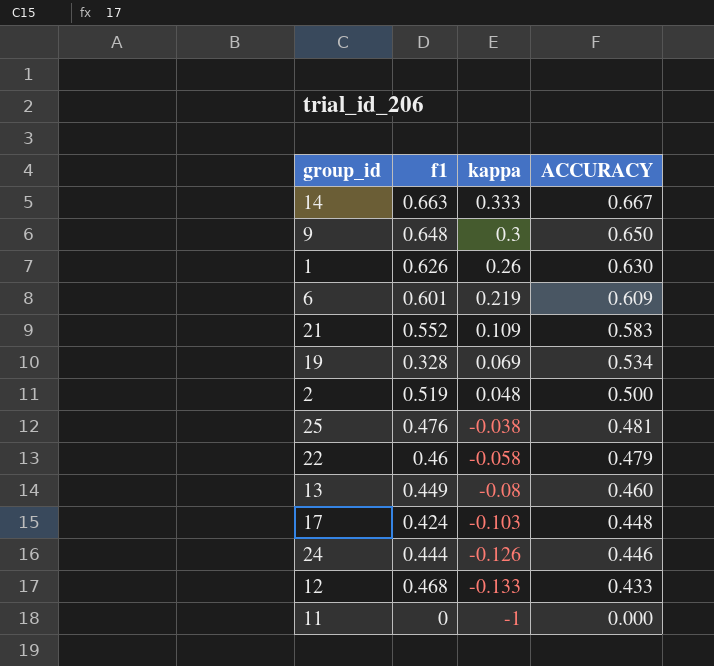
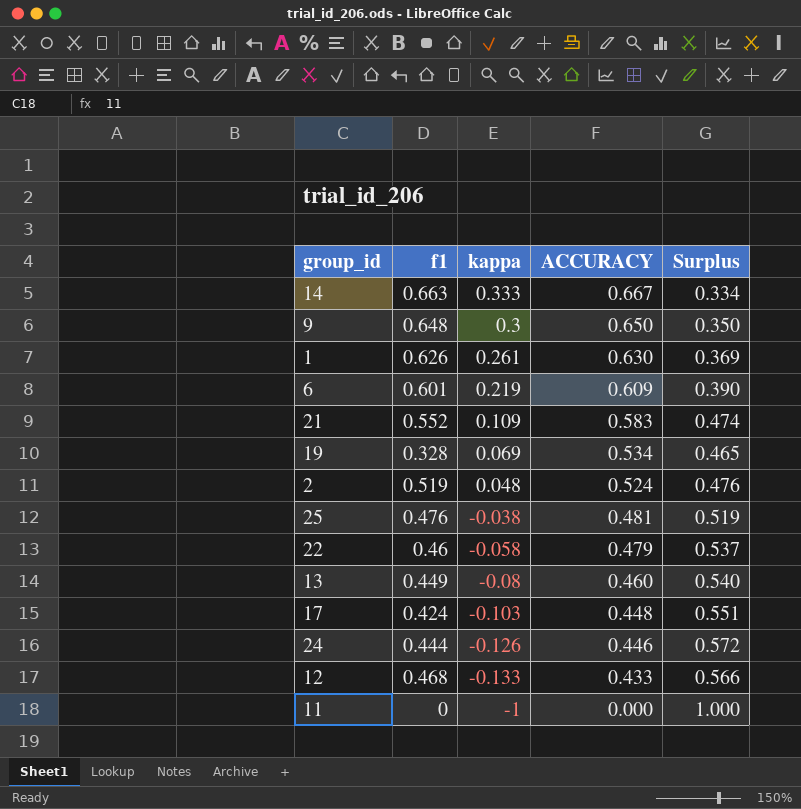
column Surplus | formula: none -> [ACCURACY] - [kappa]
1 | kappa: 0.26 -> 0.261
2 | ACCURACY: 0.500 -> 0.524

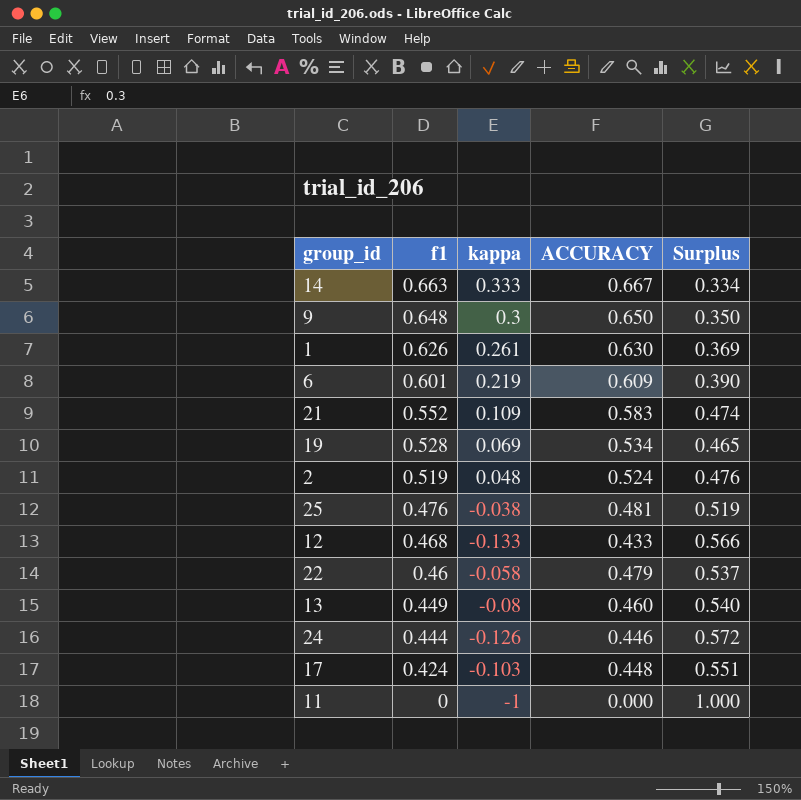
row order: kappa descending -> f1 descending
19 | f1: 0.328 -> 0.528

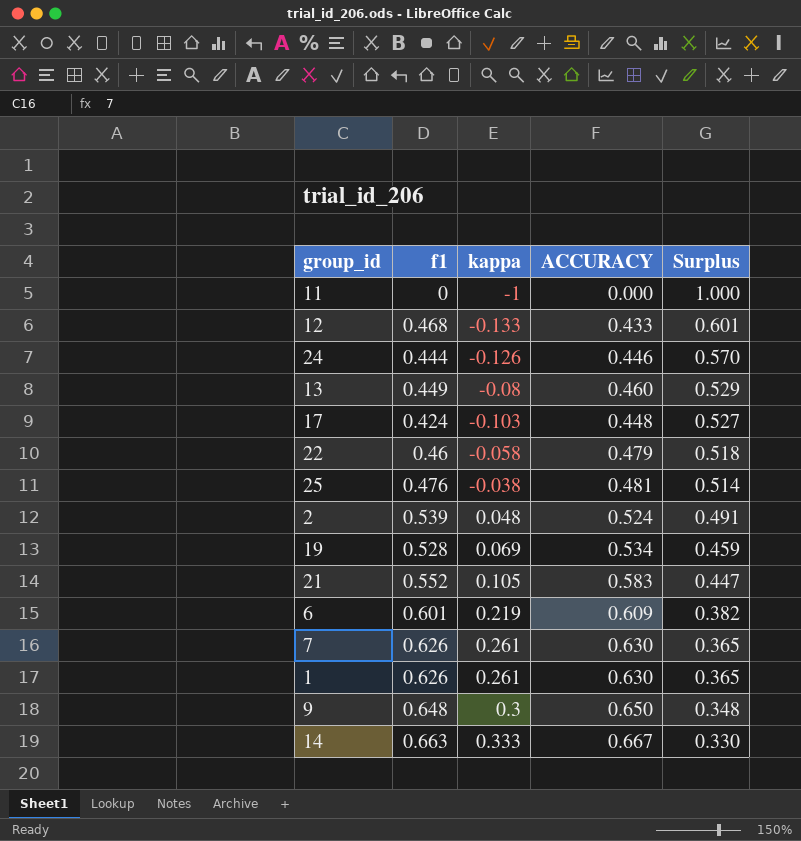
row order: f1 descending -> Surplus descending
column Surplus | formula: [ACCURACY] - [kappa] -> [f1] - [kappa]
2 | f1: 0.519 -> 0.539
21 | kappa: 0.109 -> 0.105
row 7: none -> 0.626 | 0.261 | 0.630 | 0.365

